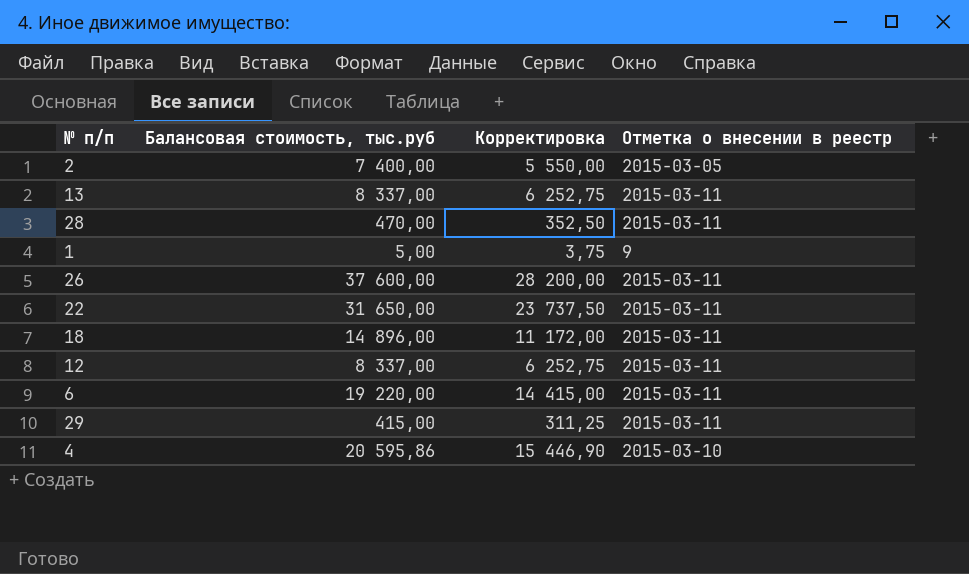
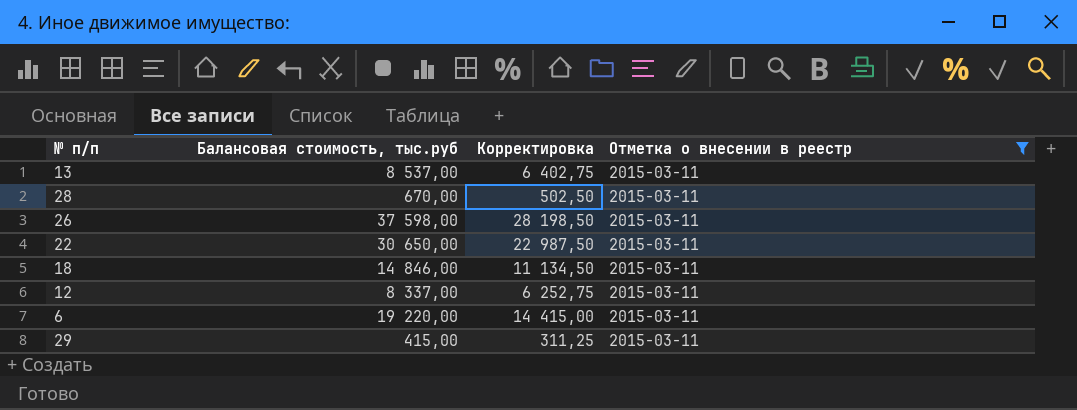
filter: none -> Отметка о внесении в реестр = 2015-03-11
13 | Балансовая стоимость, тыс.руб: 8 337,00 -> 8 537,00
13 | Корректировка: 6 252,75 -> 6 402,75
28 | Балансовая стоимость, тыс.руб: 470,00 -> 670,00
28 | Корректировка: 352,50 -> 502,50
26 | Балансовая стоимость, тыс.руб: 37 600,00 -> 37 598,00
26 | Корректировка: 28 200,00 -> 28 198,50
22 | Балансовая стоимость, тыс.руб: 31 650,00 -> 30 650,00
22 | Корректировка: 23 737,50 -> 22 987,50
18 | Балансовая стоимость, тыс.руб: 14 896,00 -> 14 846,00
18 | Корректировка: 11 172,00 -> 11 134,50

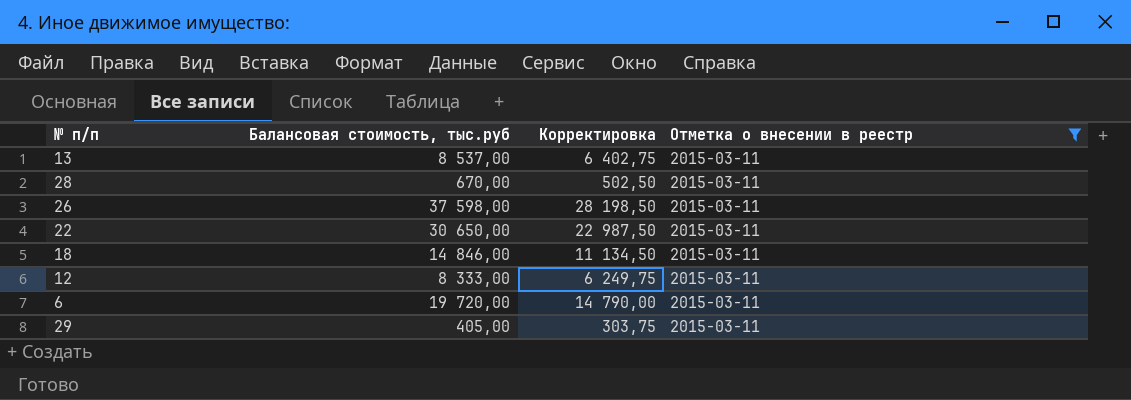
12 | Балансовая стоимость, тыс.руб: 8 337,00 -> 8 333,00
12 | Корректировка: 6 252,75 -> 6 249,75
6 | Балансовая стоимость, тыс.руб: 19 220,00 -> 19 720,00
6 | Корректировка: 14 415,00 -> 14 790,00
29 | Балансовая стоимость, тыс.руб: 415,00 -> 405,00
29 | Корректировка: 311,25 -> 303,75

